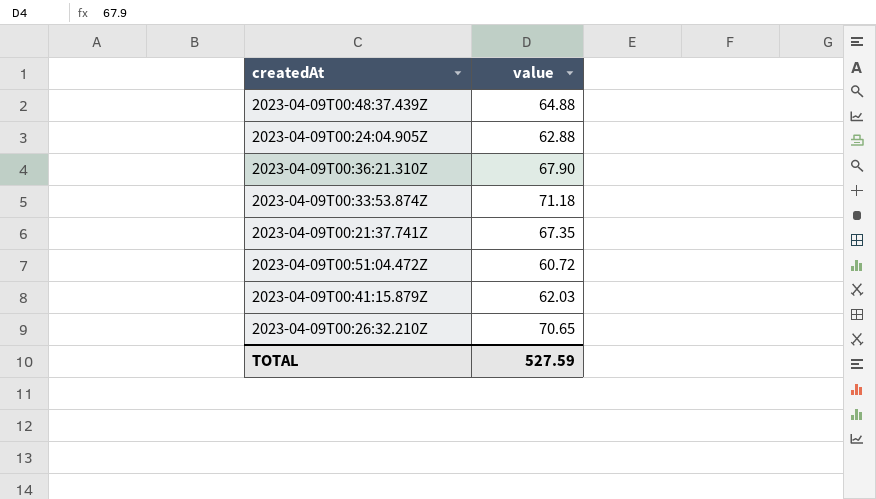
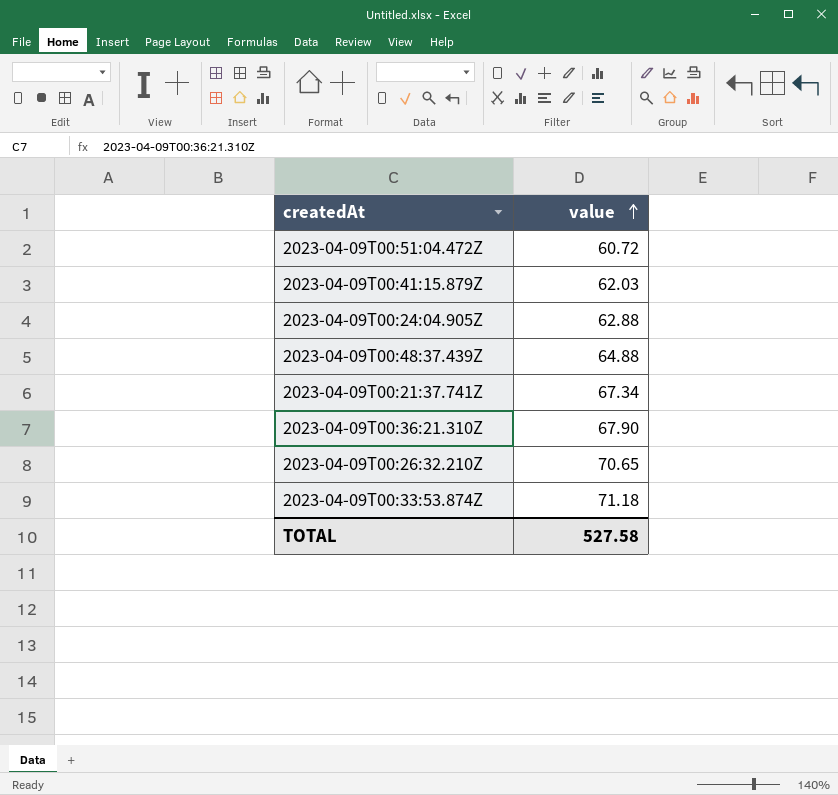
row order: none -> value ascending
2023-04-09T00:21:37.741Z | value: 67.35 -> 67.34
TOTAL | value: 527.59 -> 527.58

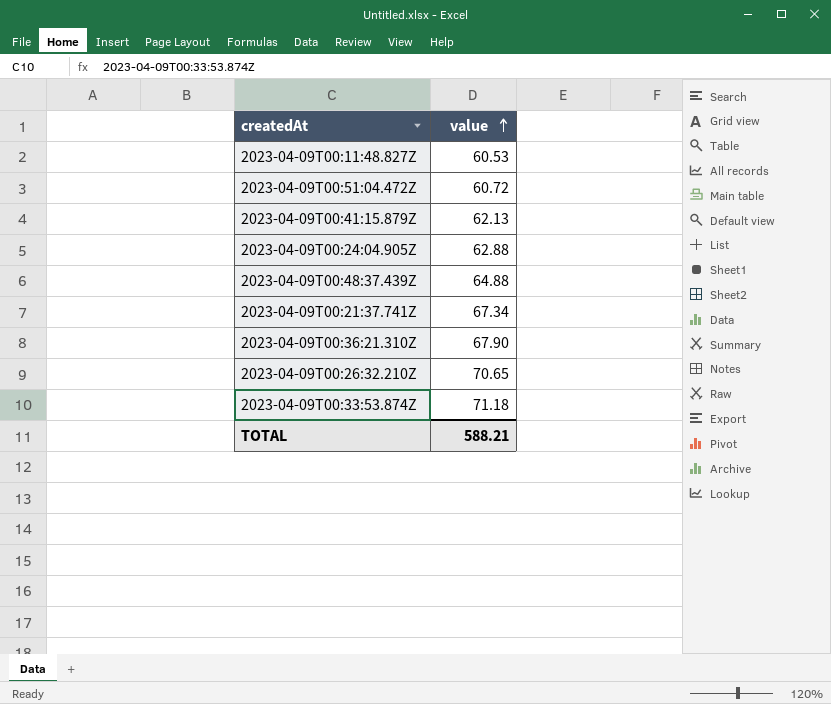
row 2023-04-09T00:11:48.827Z: none -> 60.53
2023-04-09T00:41:15.879Z | value: 62.03 -> 62.13
TOTAL | value: 527.58 -> 588.21

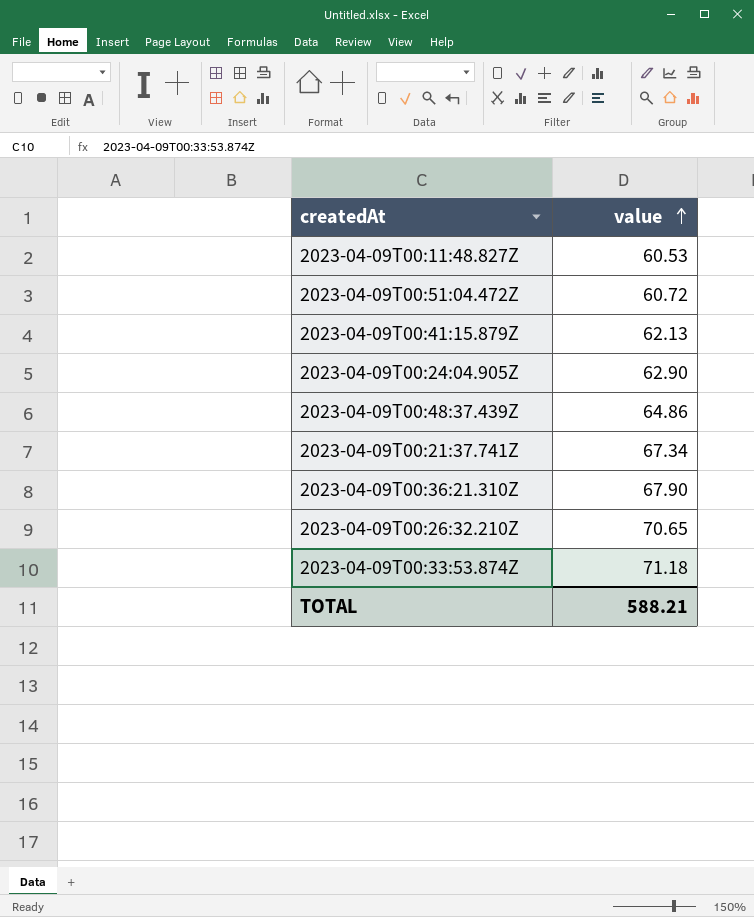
2023-04-09T00:24:04.905Z | value: 62.88 -> 62.90
2023-04-09T00:48:37.439Z | value: 64.88 -> 64.86

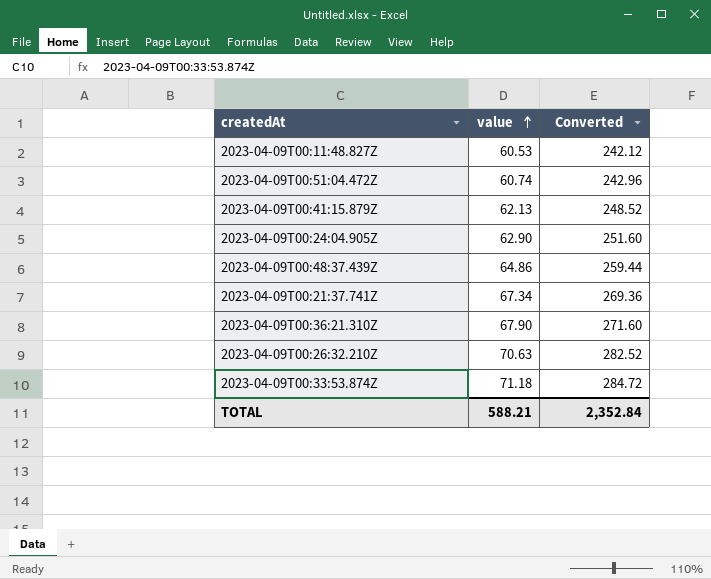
column Converted | formula: none -> [value] * 4
2023-04-09T00:51:04.472Z | value: 60.72 -> 60.74
2023-04-09T00:26:32.210Z | value: 70.65 -> 70.63

